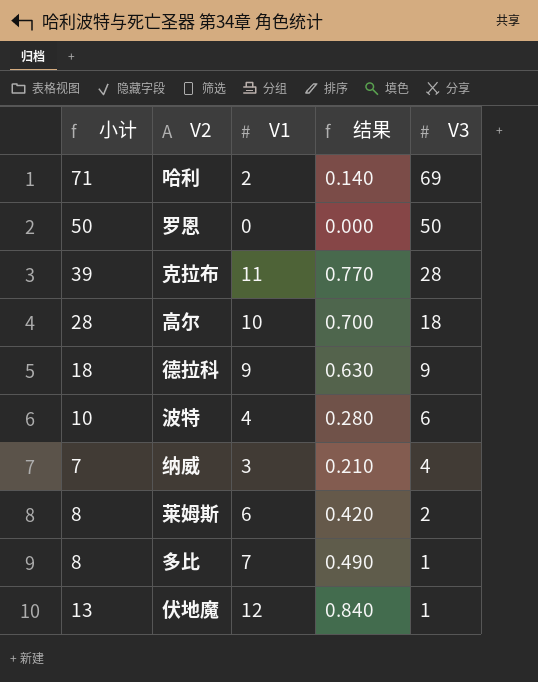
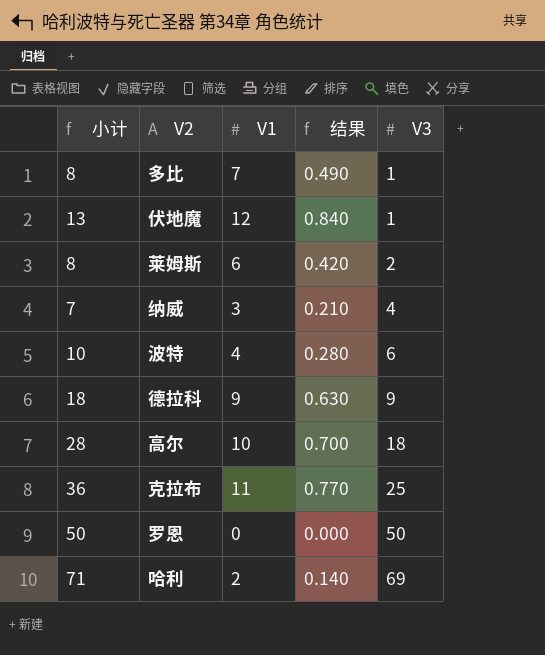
row order: V3 descending -> V3 ascending
克拉布 | 小计: 39 -> 36
克拉布 | V3: 28 -> 25

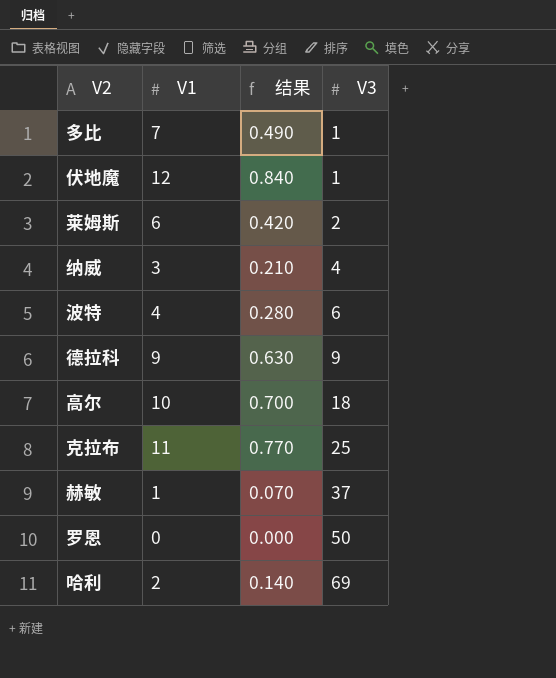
column 小计 | formula: [V1] + [V3] -> none
row 赫敏: none -> 1 | 0.070 | 37

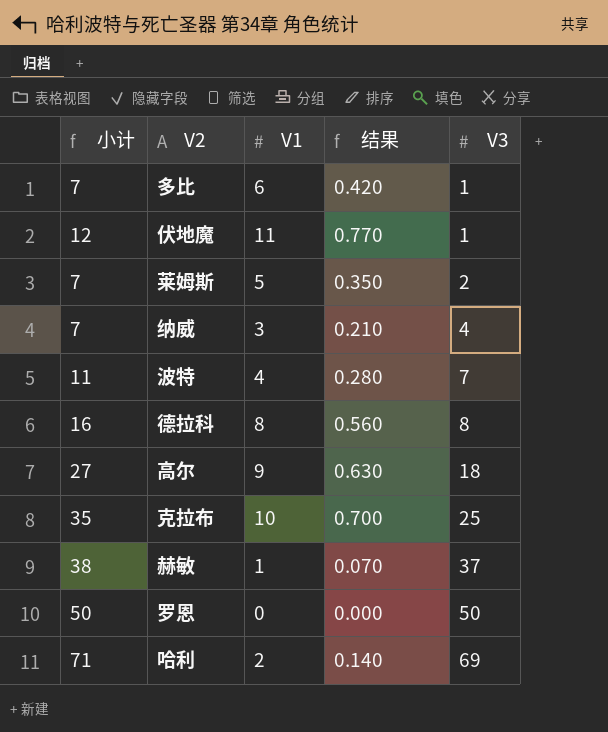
column 小计 | formula: none -> [V1] + [V3]
多比 | V1: 7 -> 6
多比 | 结果: 0.490 -> 0.420
伏地魔 | V1: 12 -> 11
伏地魔 | 结果: 0.840 -> 0.770
莱姆斯 | V1: 6 -> 5
莱姆斯 | 结果: 0.420 -> 0.350
波特 | V3: 6 -> 7
德拉科 | V1: 9 -> 8
德拉科 | 结果: 0.630 -> 0.560
德拉科 | V3: 9 -> 8
高尔 | V1: 10 -> 9
高尔 | 结果: 0.700 -> 0.630
克拉布 | V1: 11 -> 10
克拉布 | 结果: 0.770 -> 0.700

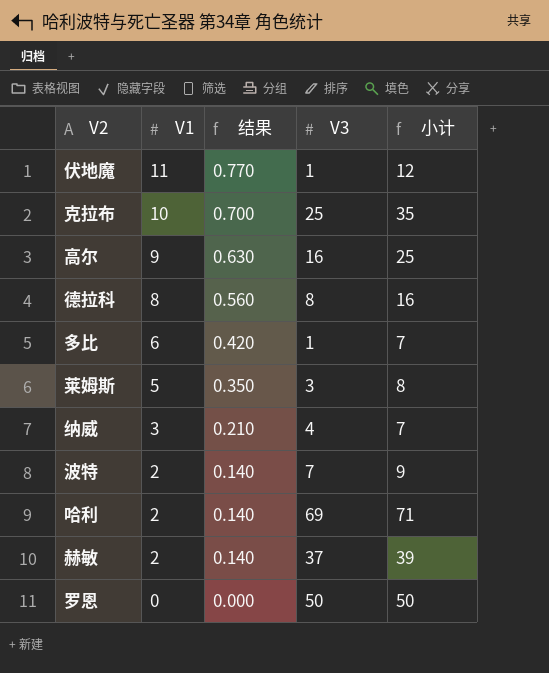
row order: V3 ascending -> V1 descending
column 小计 | position: 1 -> 5
高尔 | V3: 18 -> 16
高尔 | 小计: 27 -> 25
莱姆斯 | V3: 2 -> 3
莱姆斯 | 小计: 7 -> 8
波特 | V1: 4 -> 2
波特 | 结果: 0.280 -> 0.140
波特 | 小计: 11 -> 9
赫敏 | V1: 1 -> 2
赫敏 | 结果: 0.070 -> 0.140
赫敏 | 小计: 38 -> 39

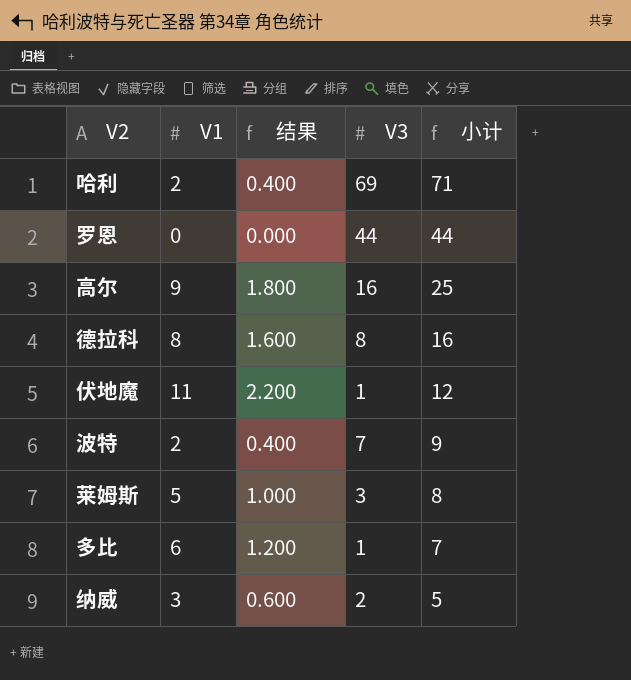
row order: V1 descending -> 小计 descending
column 结果 | formula: [V1] * 0.07 -> [V1] * 0.2
row 克拉布: 10 | 0.700 | 25 | 35 -> none
row 赫敏: 2 | 0.140 | 37 | 39 -> none
罗恩 | V3: 50 -> 44
罗恩 | 小计: 50 -> 44
纳威 | V3: 4 -> 2
纳威 | 小计: 7 -> 5

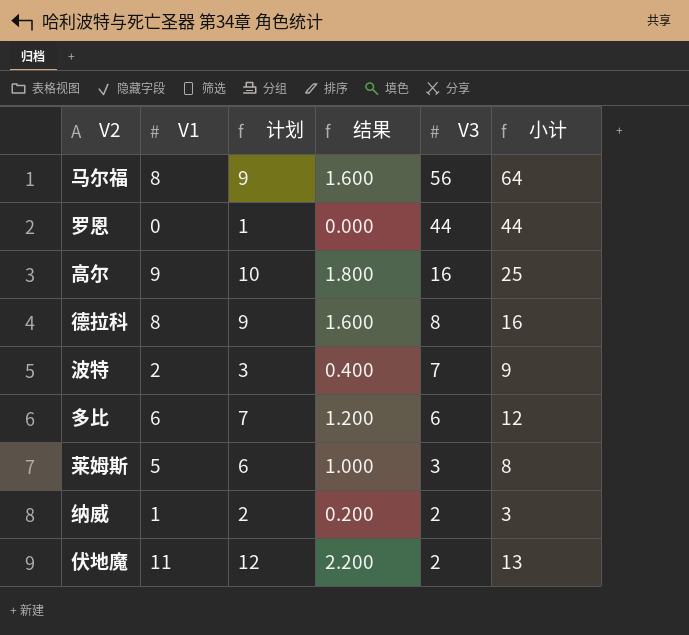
row order: 小计 descending -> V3 descending
column 计划 | formula: none -> [V1] + 1
row 哈利: 2 | 0.400 | 69 | 71 -> none
row 马尔福: none -> 8 | 9 | 1.600 | 56 | 64
多比 | V3: 1 -> 6
多比 | 小计: 7 -> 12
纳威 | V1: 3 -> 1
纳威 | 结果: 0.600 -> 0.200
纳威 | 小计: 5 -> 3
伏地魔 | V3: 1 -> 2
伏地魔 | 小计: 12 -> 13

